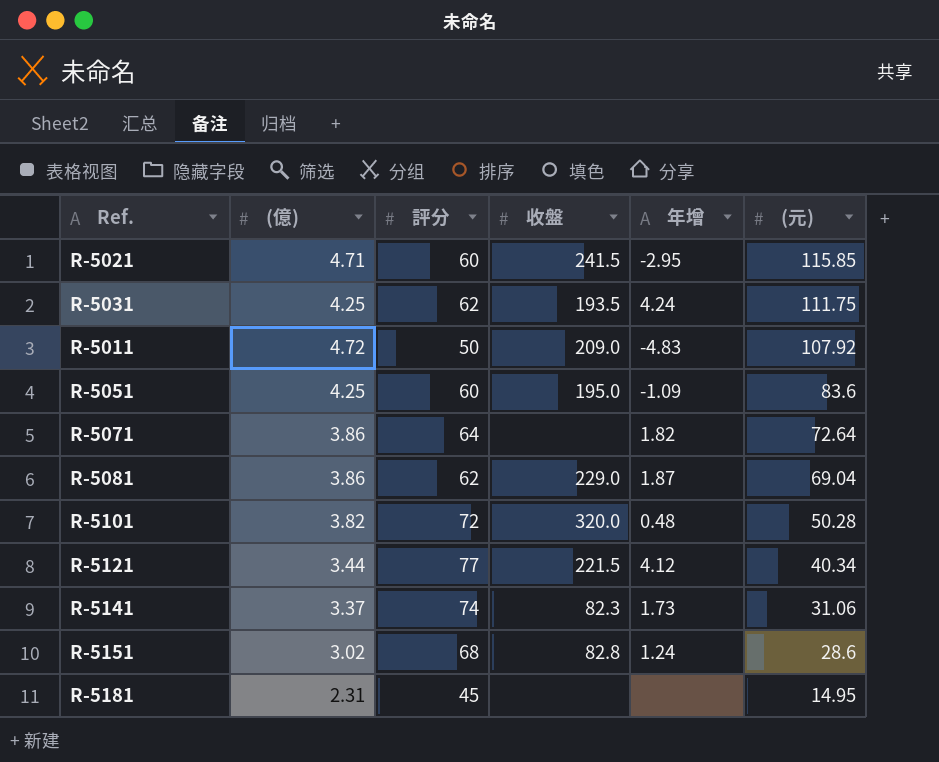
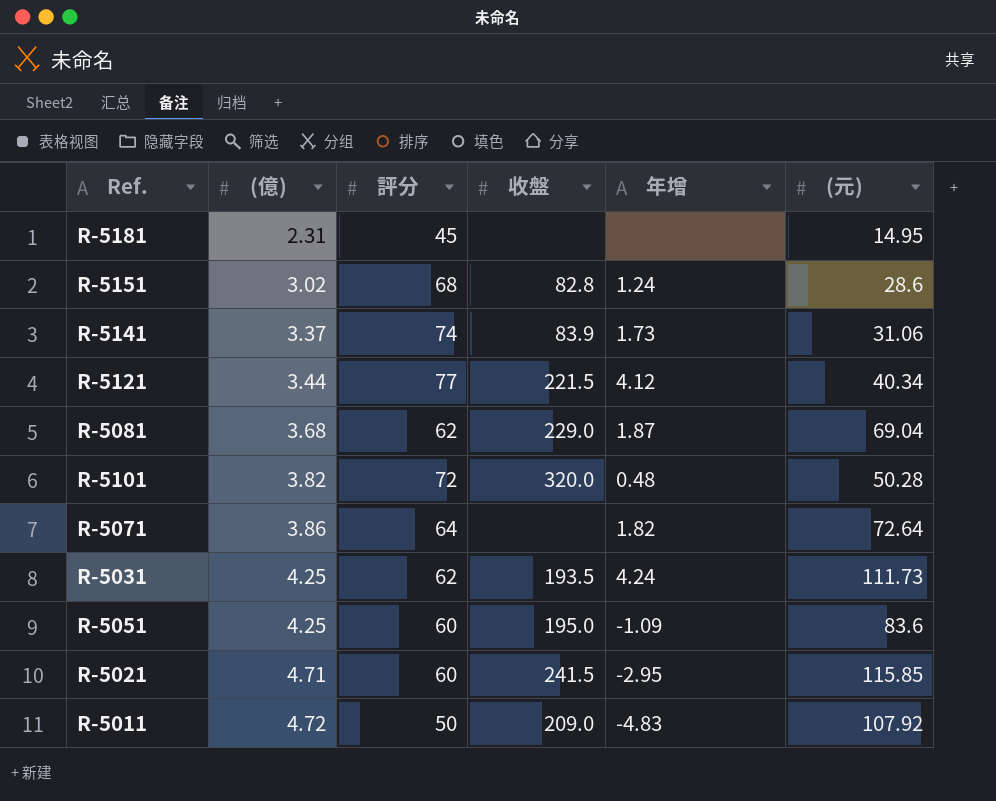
row order: (元) descending -> (億) ascending
R-5141 | 收盤: 82.3 -> 83.9
R-5081 | (億): 3.86 -> 3.68
R-5031 | (元): 111.75 -> 111.73

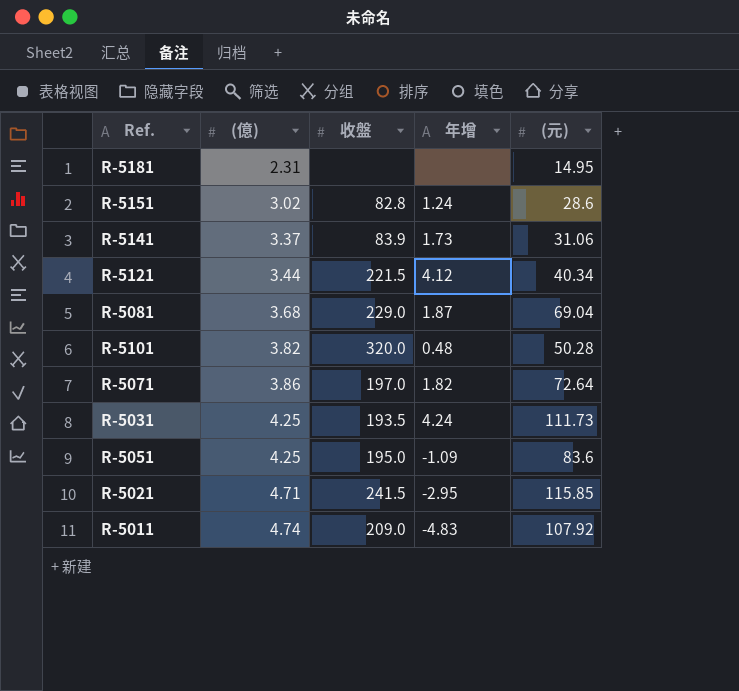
column 評分 | position: 3 -> none
R-5071 | 收盤: none -> 197.0
R-5011 | (億): 4.72 -> 4.74

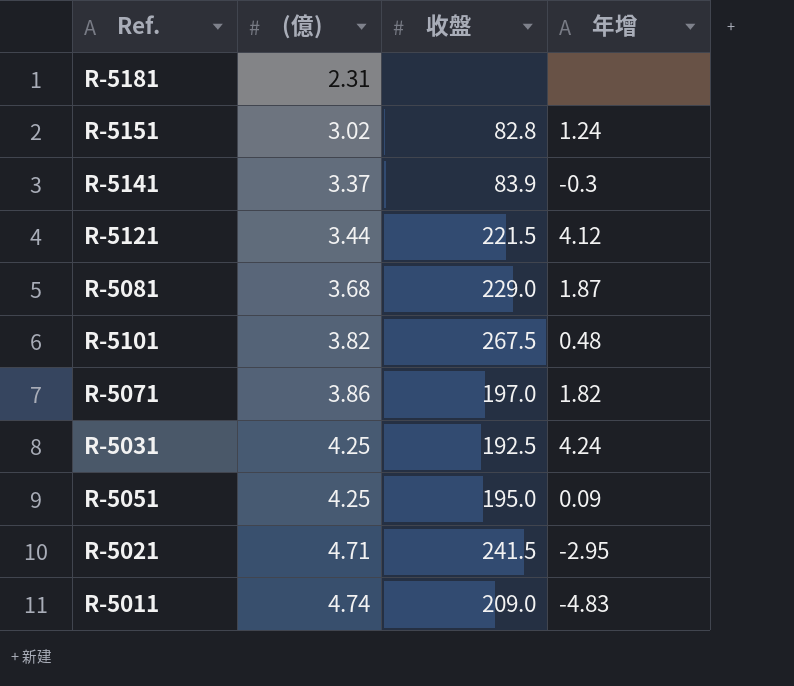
column (元) | position: 5 -> none
R-5141 | 年增: 1.73 -> -0.3
R-5101 | 收盤: 320.0 -> 267.5
R-5031 | 收盤: 193.5 -> 192.5
R-5051 | 年增: -1.09 -> 0.09

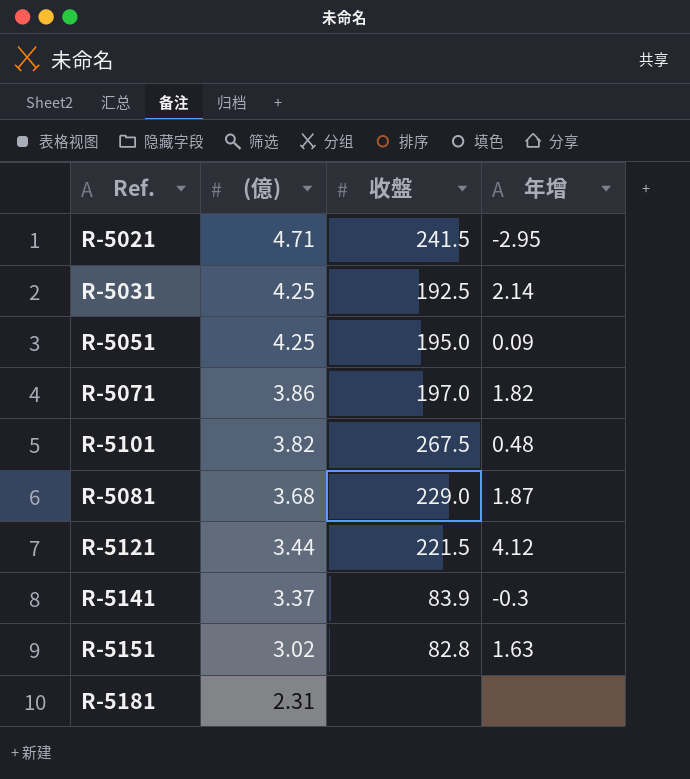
row order: (億) ascending -> (億) descending
row R-5011: 4.74 | 209.0 | -4.83 -> none
R-5031 | 年增: 4.24 -> 2.14
R-5151 | 年增: 1.24 -> 1.63

